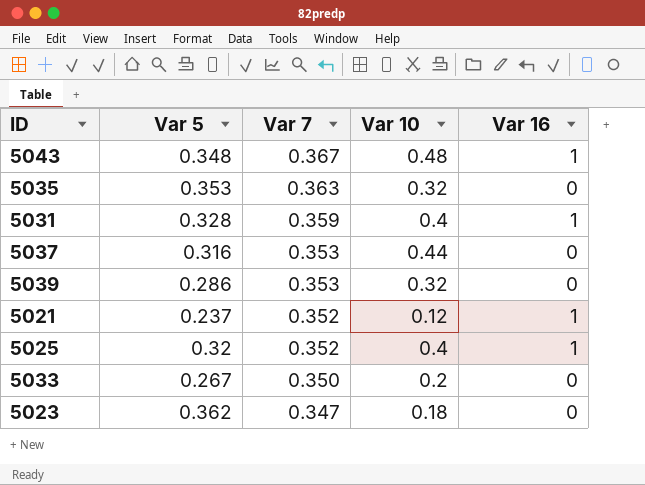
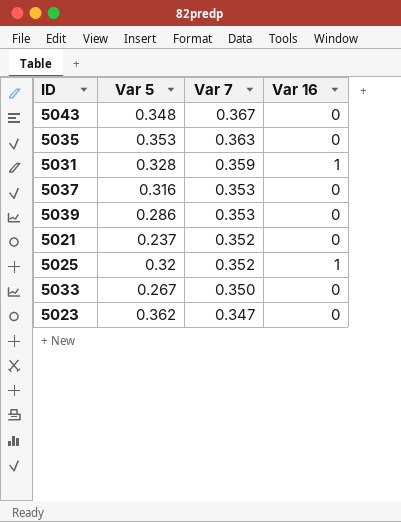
column Var 10 | position: 4 -> none
5043 | Var 16: 1 -> 0
5021 | Var 16: 1 -> 0

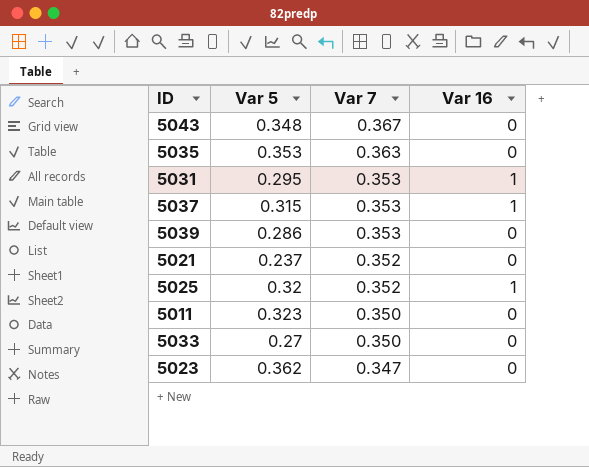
5031 | Var 5: 0.328 -> 0.295
5031 | Var 7: 0.359 -> 0.353
5037 | Var 5: 0.316 -> 0.315
5037 | Var 16: 0 -> 1
row 5011: none -> 0.323 | 0.350 | 0
5033 | Var 5: 0.267 -> 0.27

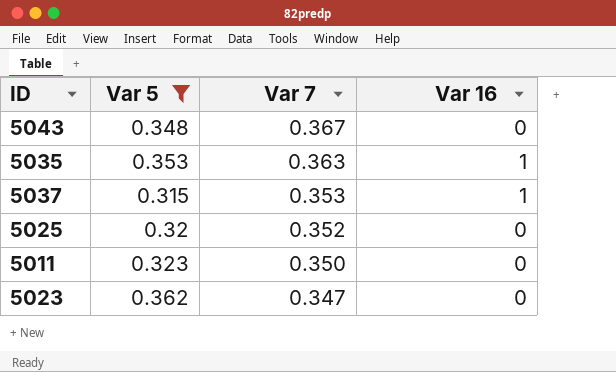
filter: none -> Var 5 >= 0.315
5035 | Var 16: 0 -> 1
5025 | Var 16: 1 -> 0

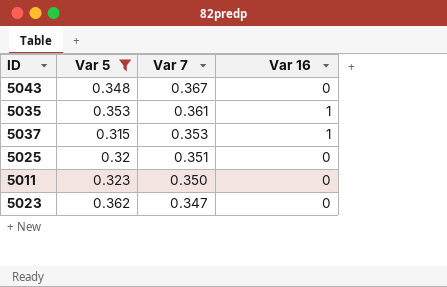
5035 | Var 7: 0.363 -> 0.361
5025 | Var 7: 0.352 -> 0.351

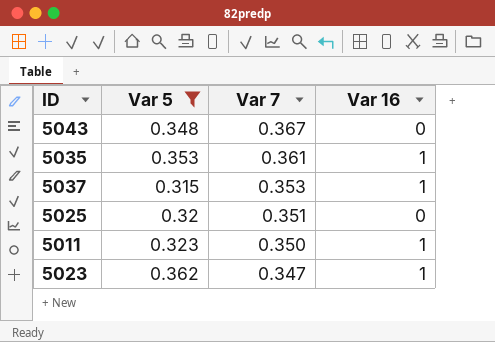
5011 | Var 16: 0 -> 1
5023 | Var 16: 0 -> 1

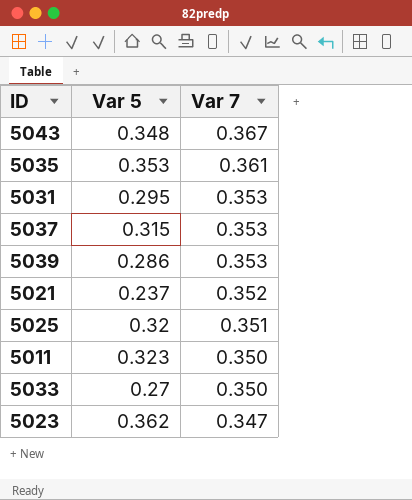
filter: Var 5 >= 0.315 -> none
column Var 16 | position: 4 -> none

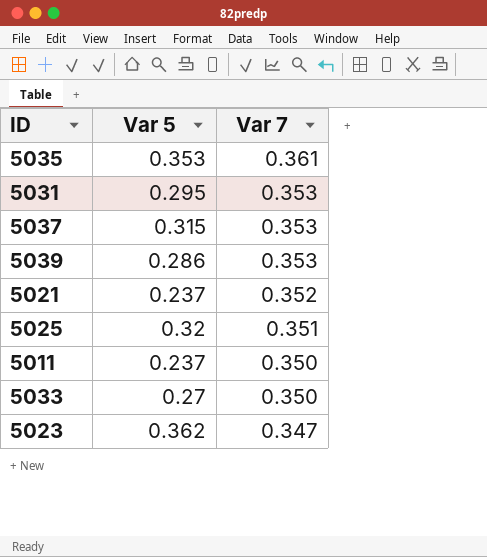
row 5043: 0.348 | 0.367 -> none
5011 | Var 5: 0.323 -> 0.237

